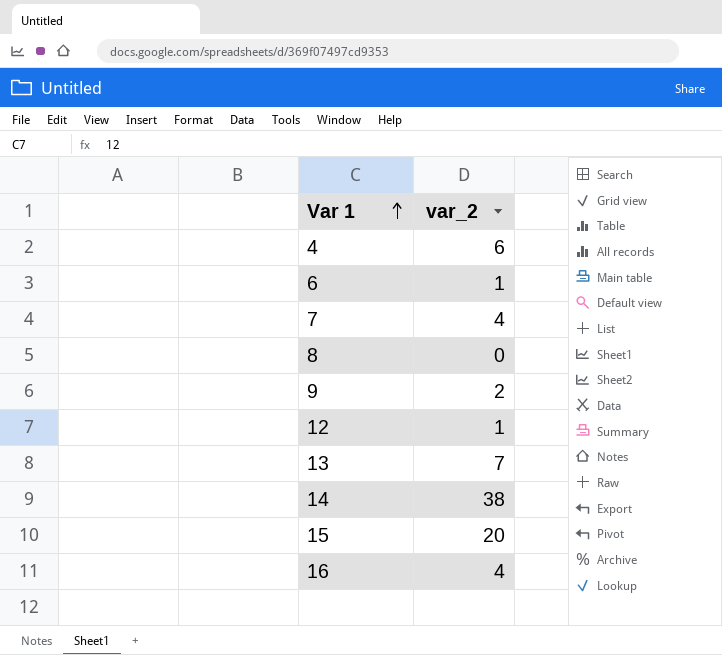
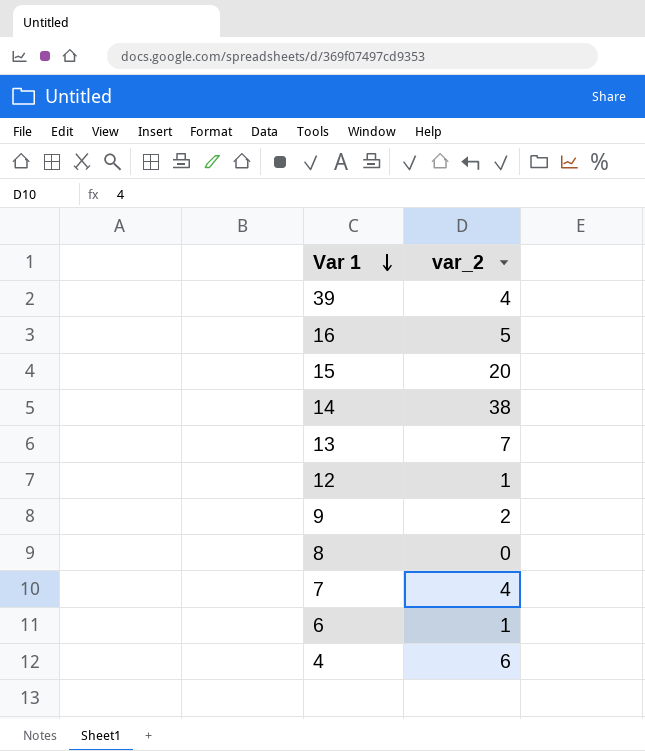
row order: Var 1 ascending -> Var 1 descending
row 39: none -> 4
16 | var_2: 4 -> 5

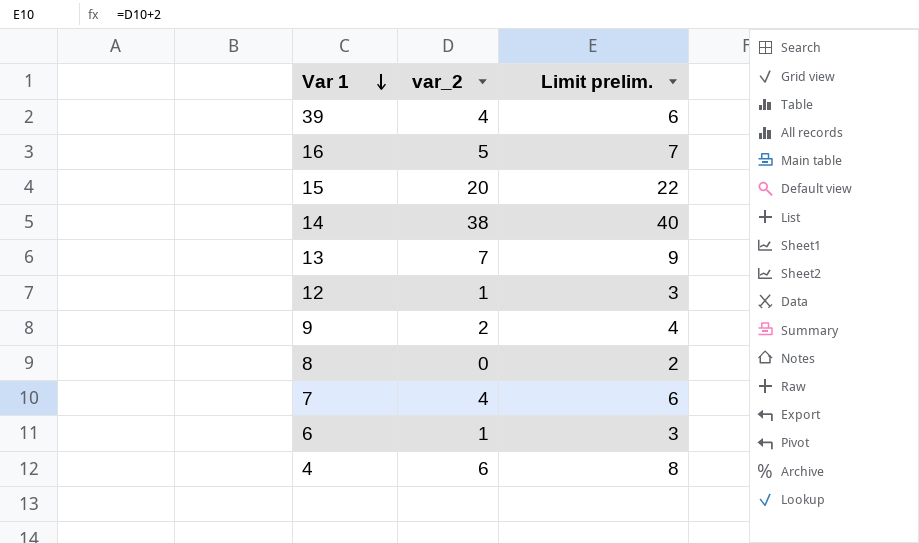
column Limit prelim. | formula: none -> [var_2] + 2

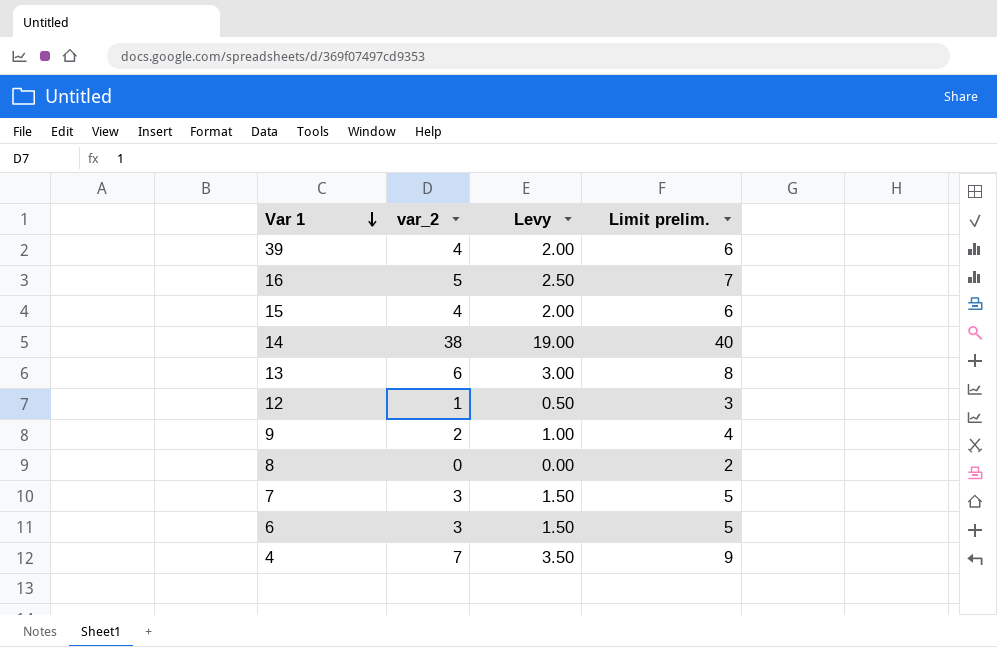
column Levy | formula: none -> [var_2] * 0.5
15 | var_2: 20 -> 4
15 | Limit prelim.: 22 -> 6
13 | var_2: 7 -> 6
13 | Limit prelim.: 9 -> 8
7 | var_2: 4 -> 3
7 | Limit prelim.: 6 -> 5
6 | var_2: 1 -> 3
6 | Limit prelim.: 3 -> 5
4 | var_2: 6 -> 7
4 | Limit prelim.: 8 -> 9

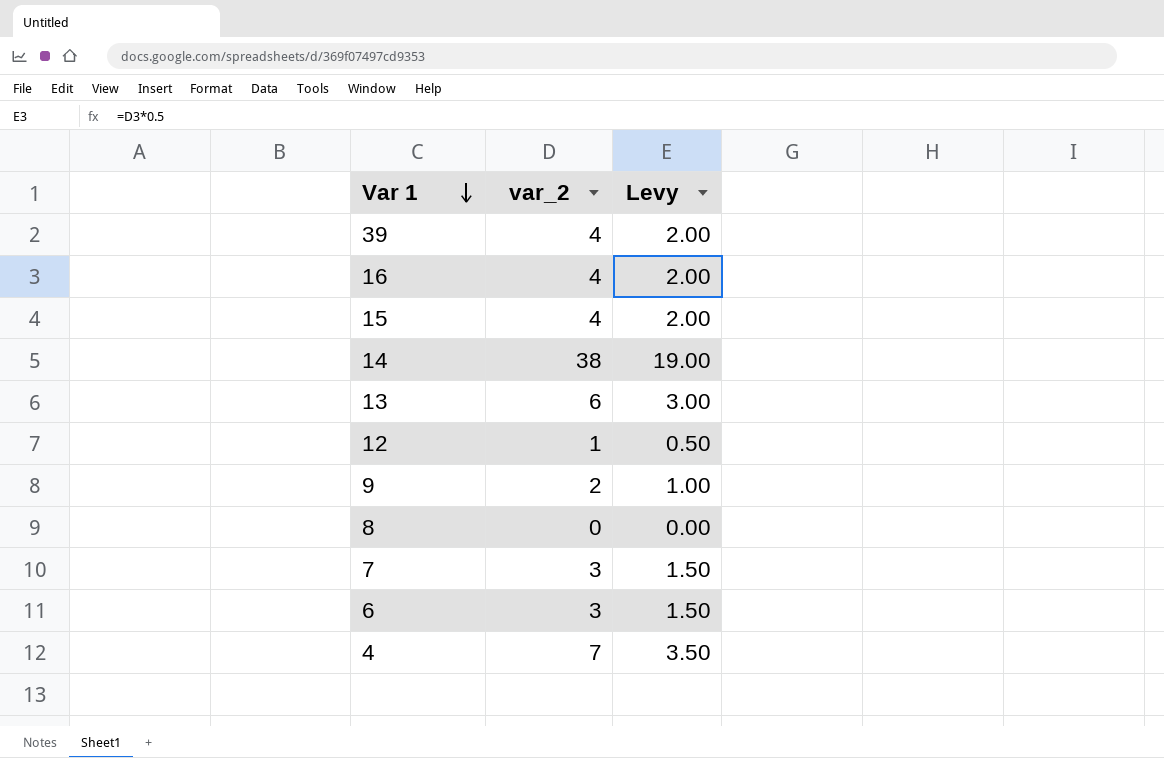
column Limit prelim. | formula: [var_2] + 2 -> none
16 | var_2: 5 -> 4
16 | Levy: 2.50 -> 2.00

